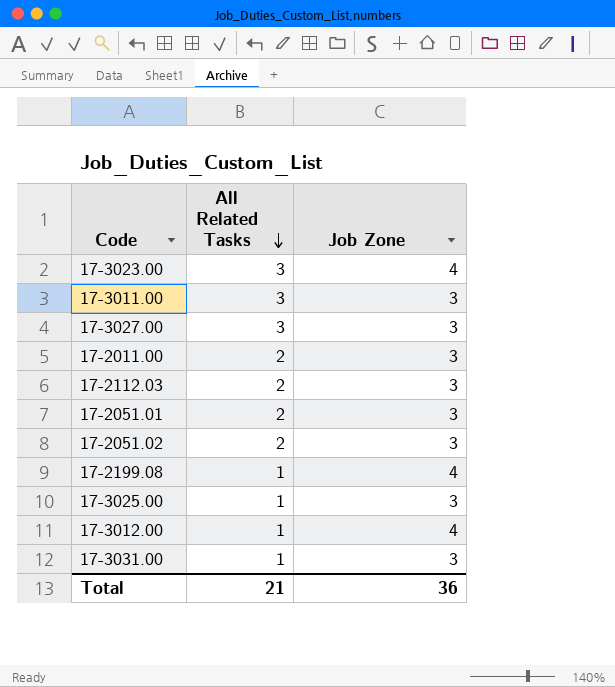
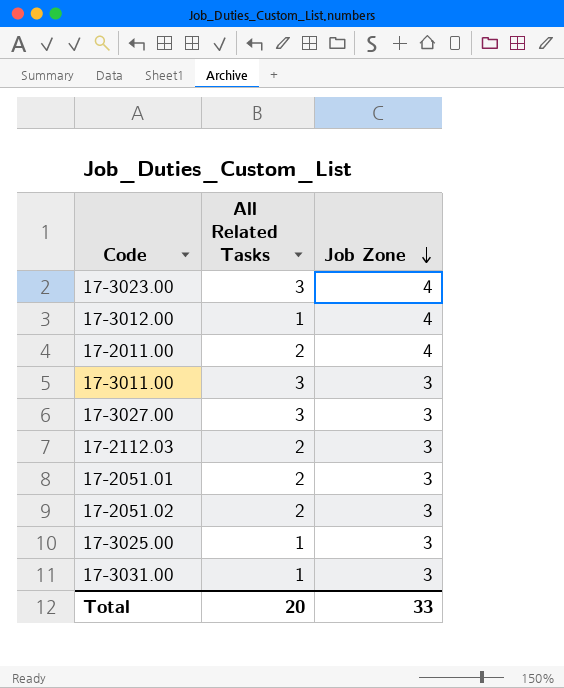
row order: All Related Tasks descending -> Job Zone descending
row 17-2199.08: 1 | 4 -> none
17-2011.00 | Job Zone: 3 -> 4
Total | All Related Tasks: 21 -> 20
Total | Job Zone: 36 -> 33

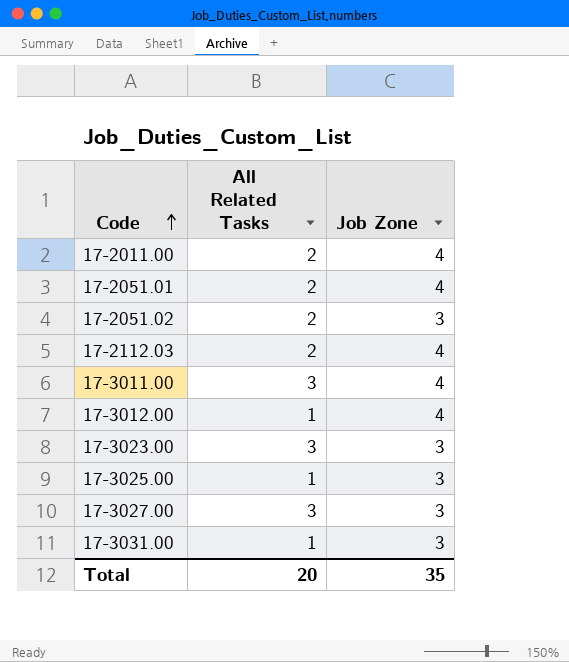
row order: Job Zone descending -> Code ascending
17-2051.01 | Job Zone: 3 -> 4
17-2112.03 | Job Zone: 3 -> 4
17-3011.00 | Job Zone: 3 -> 4
17-3023.00 | Job Zone: 4 -> 3
Total | Job Zone: 33 -> 35

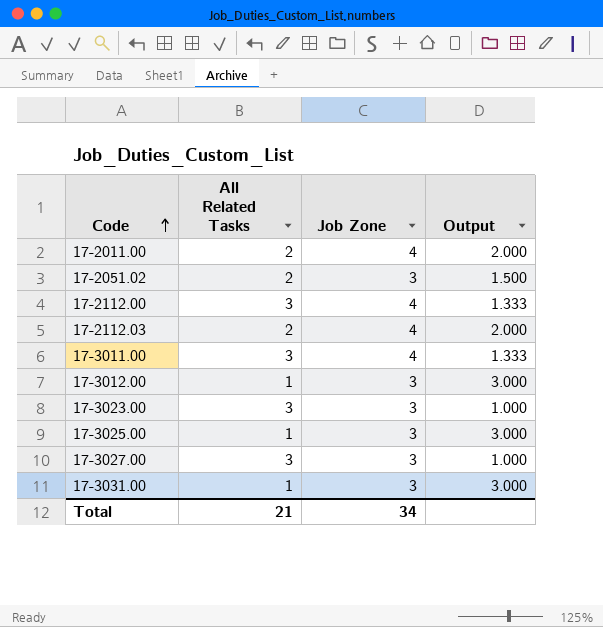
column Output | formula: none -> [Job Zone] / [All Related Tasks]
row 17-2051.01: 2 | 4 -> none
row 17-2112.00: none -> 3 | 4 | 1.333
17-3012.00 | Job Zone: 4 -> 3
Total | All Related Tasks: 20 -> 21
Total | Job Zone: 35 -> 34

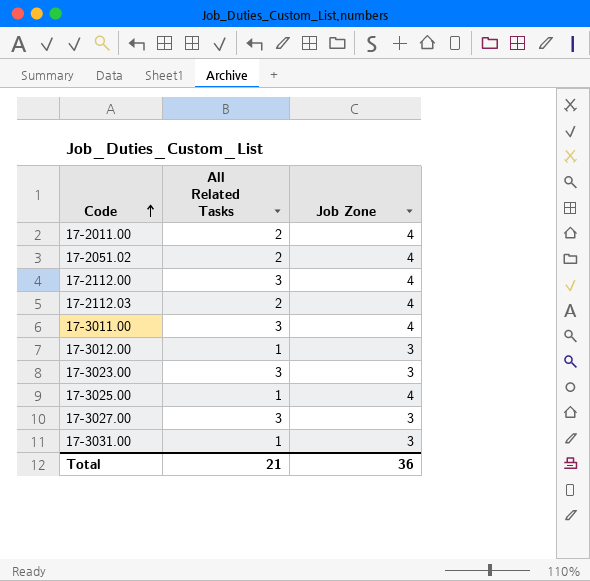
column Output | formula: [Job Zone] / [All Related Tasks] -> none
17-2051.02 | Job Zone: 3 -> 4
17-3025.00 | Job Zone: 3 -> 4
Total | Job Zone: 34 -> 36

